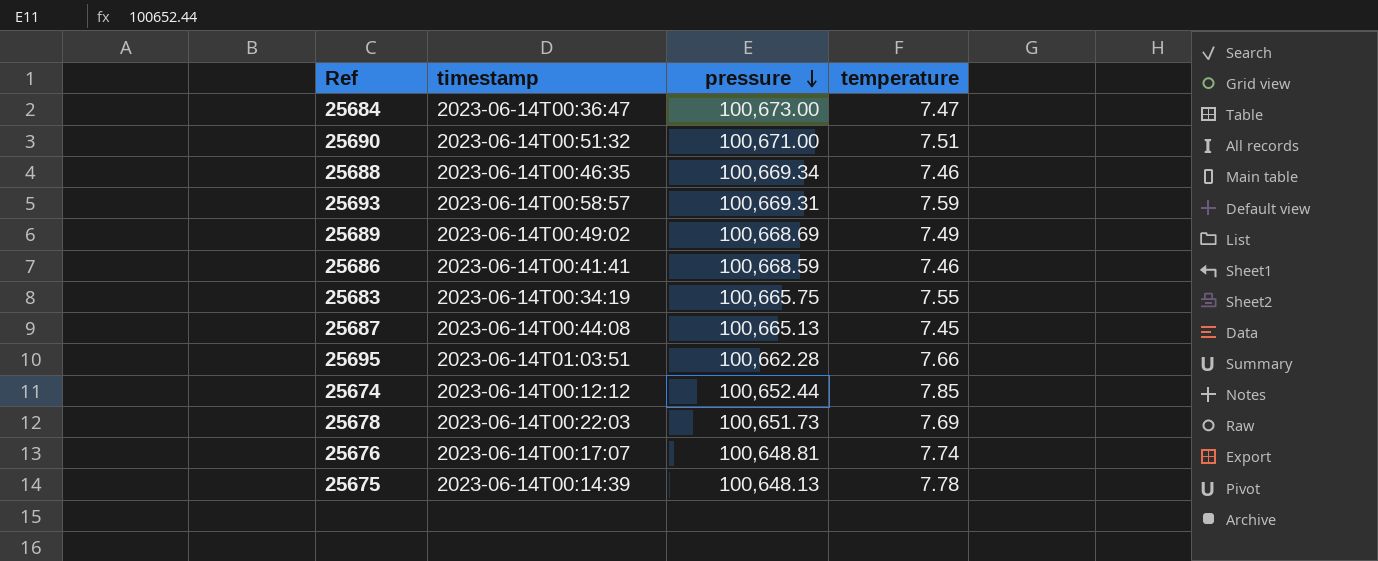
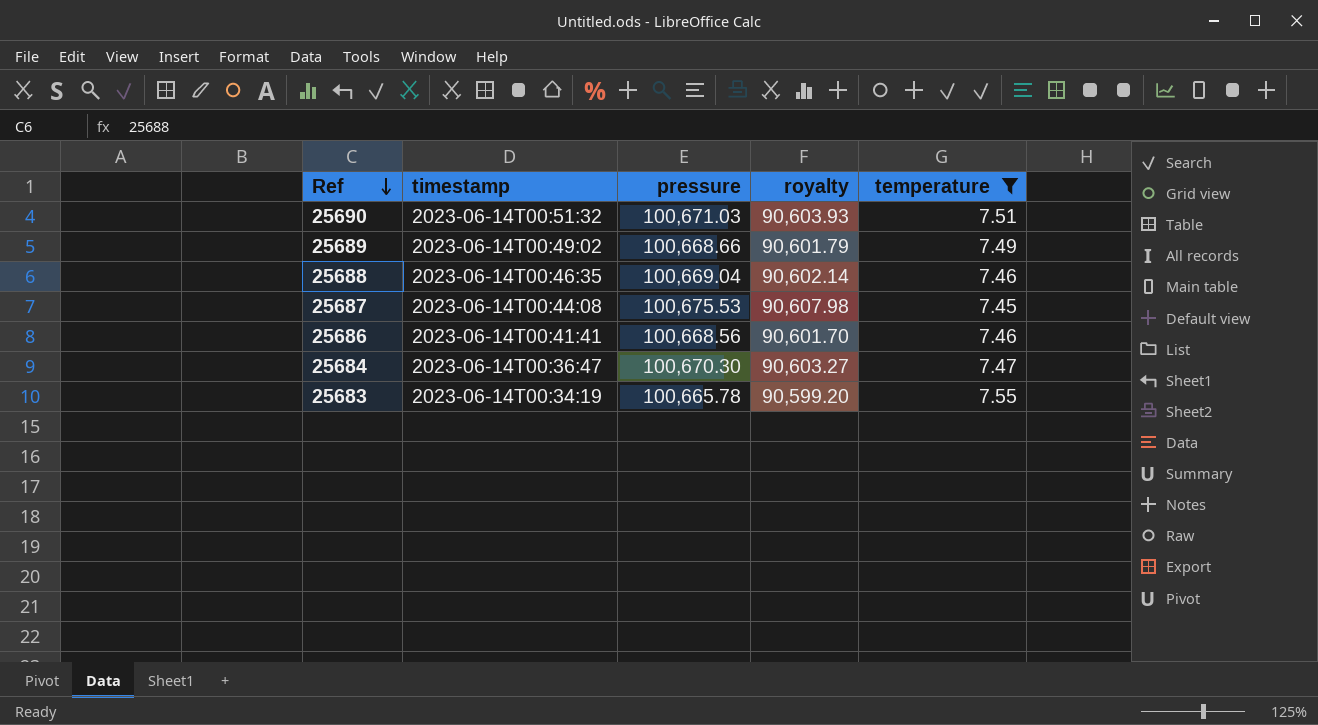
filter: none -> temperature <= 7.55
row order: pressure descending -> Ref descending
column royalty | formula: none -> [pressure] * 0.9
25690 | pressure: 100,671.00 -> 100,671.03
25689 | pressure: 100,668.69 -> 100,668.66
25688 | pressure: 100,669.34 -> 100,669.04
25687 | pressure: 100,665.13 -> 100,675.53
25686 | pressure: 100,668.59 -> 100,668.56
25684 | pressure: 100,673.00 -> 100,670.30
25683 | pressure: 100,665.75 -> 100,665.78

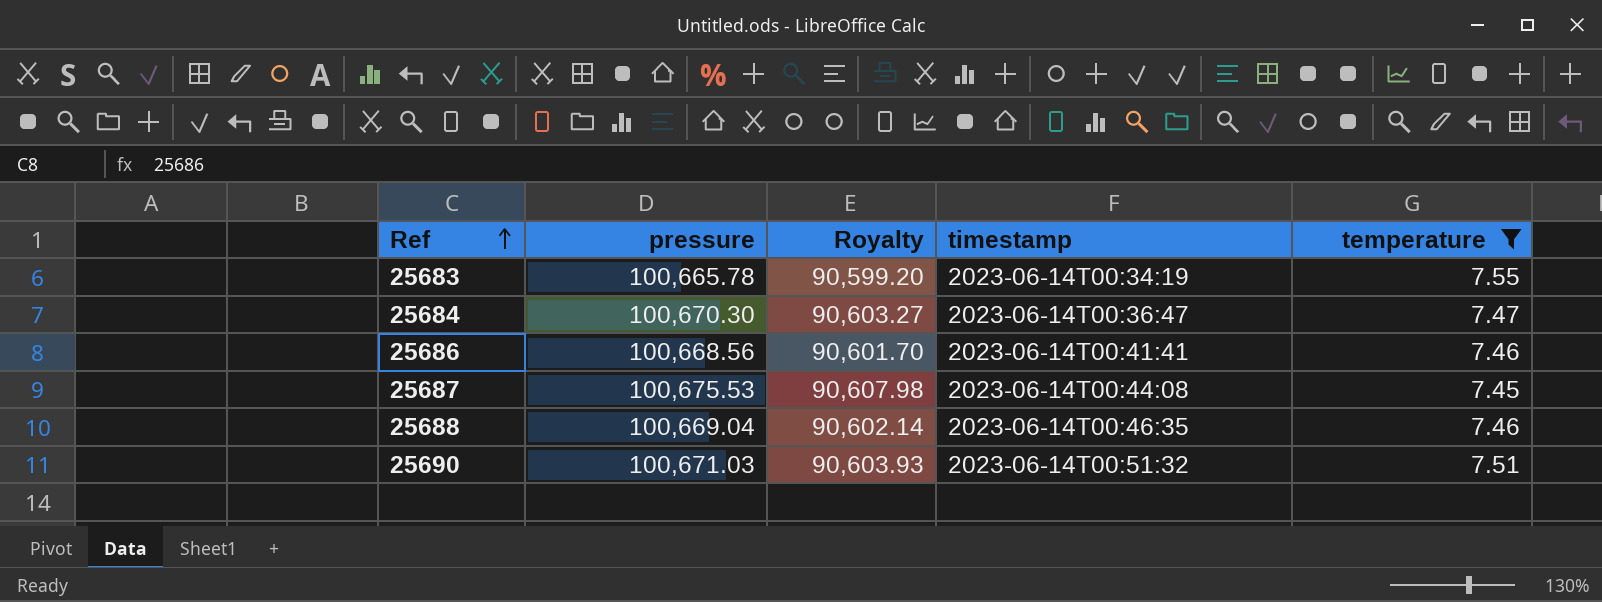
row order: Ref descending -> Ref ascending
column name: royalty -> Royalty
column timestamp | position: 2 -> 4
row 25689: 2023-06-14T00:49:02 | 100,668.66 | 90,601.79 | 7.49 -> none

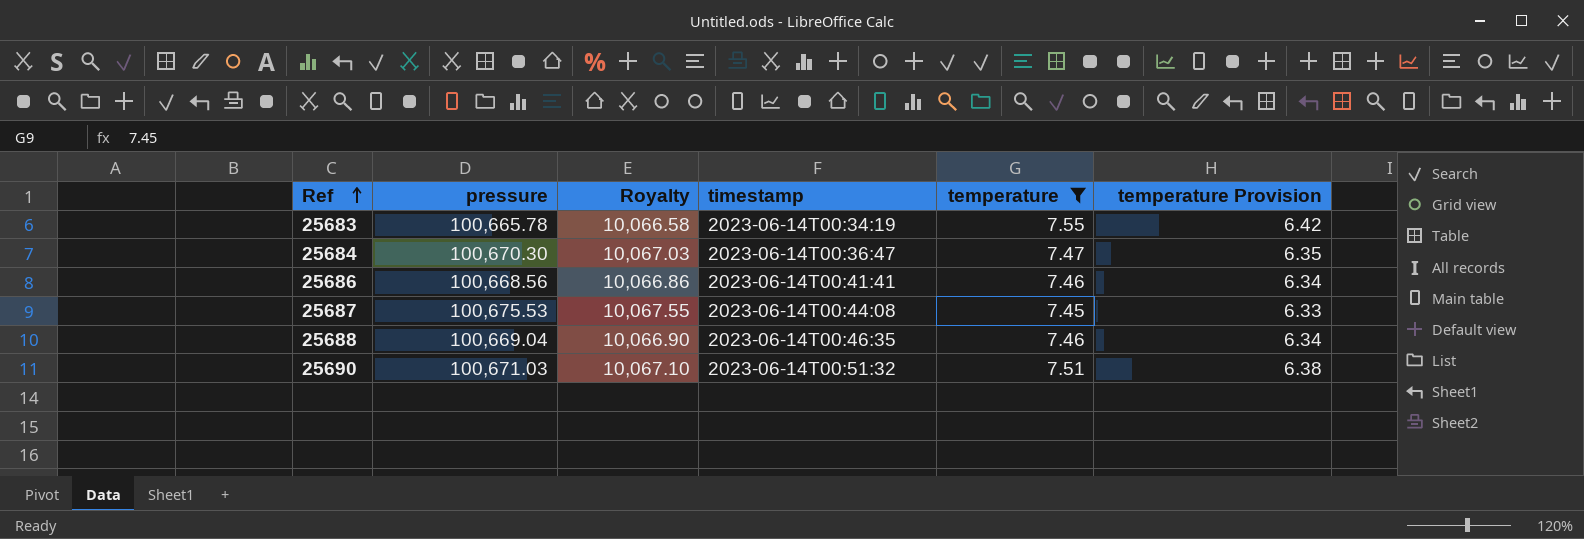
column Royalty | formula: [pressure] * 0.9 -> [pressure] * 0.1
column temperature Provision | formula: none -> [temperature] * 0.85

